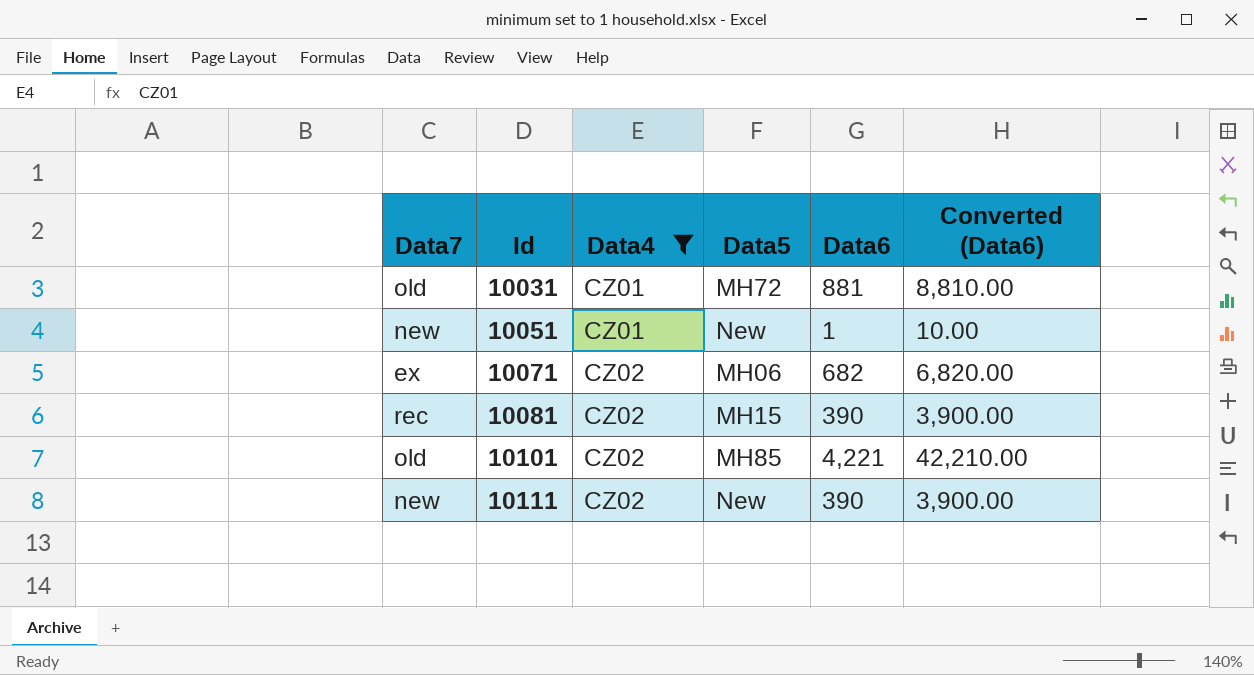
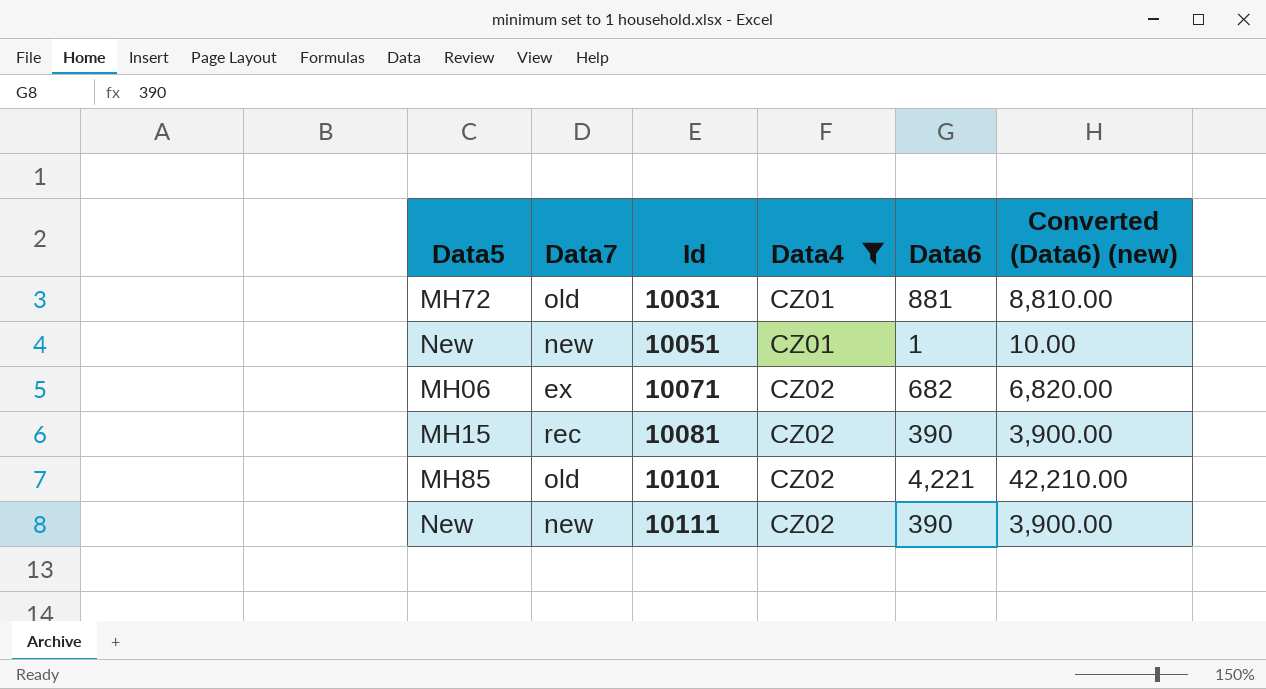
column Data5 | position: 4 -> 1
column name: Converted (Data6) -> Converted (Data6) (new)

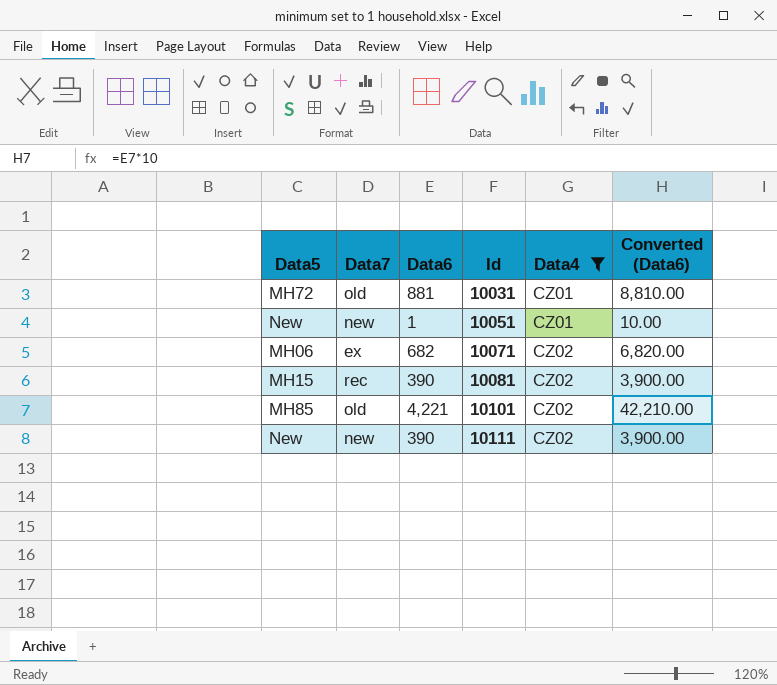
column Data6 | position: 5 -> 3
column name: Converted (Data6) (new) -> Converted (Data6)

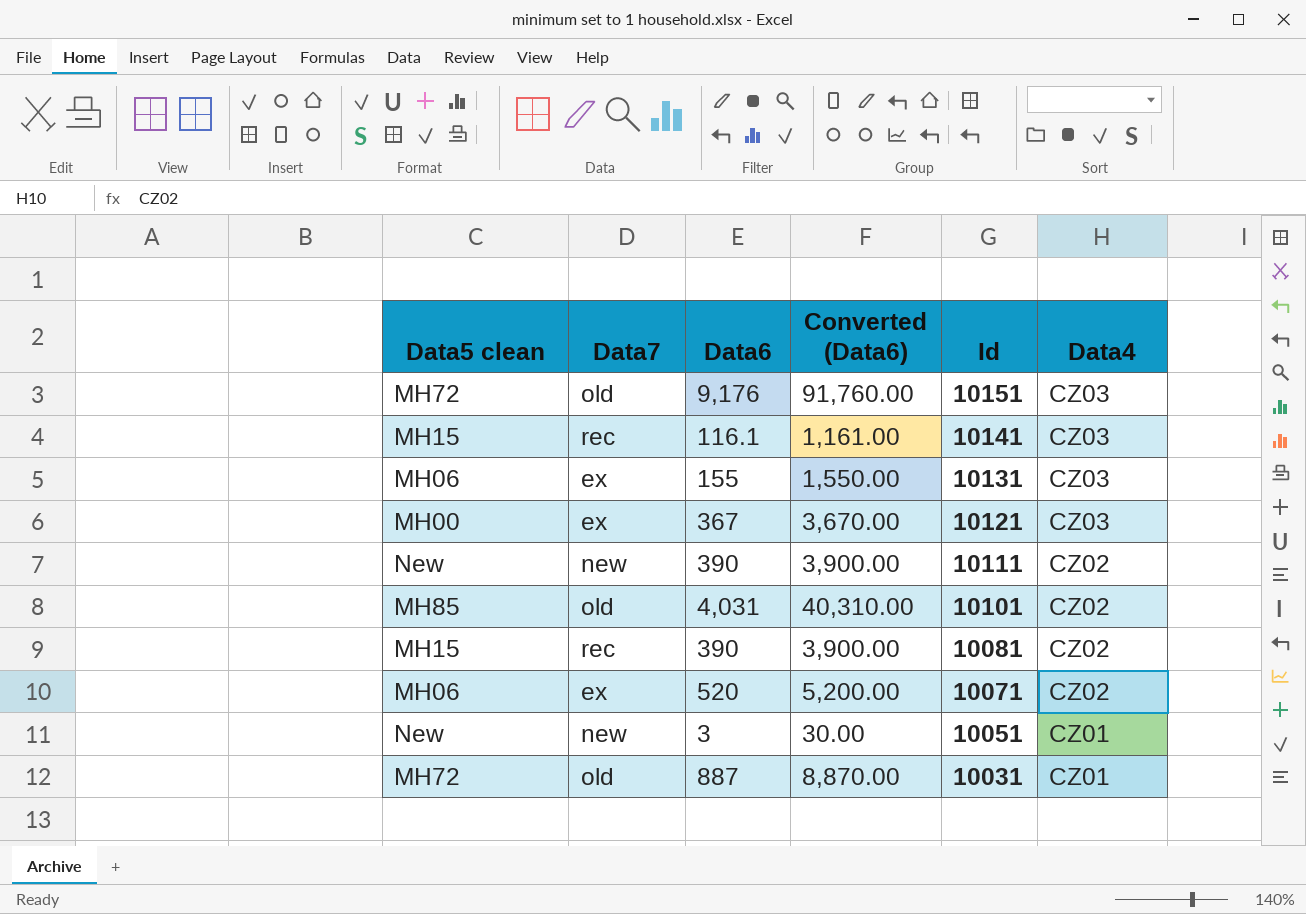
filter: Data4 != CZ03 -> none
row order: Id ascending -> Id descending
column name: Data5 -> Data5 clean
column Converted (Data6) | position: 6 -> 4
10101 | Data6: 4,221 -> 4,031
10101 | Converted (Data6): 42,210.00 -> 40,310.00
10071 | Data6: 682 -> 520
10071 | Converted (Data6): 6,820.00 -> 5,200.00
10051 | Data6: 1 -> 3
10051 | Converted (Data6): 10.00 -> 30.00
10031 | Data6: 881 -> 887
10031 | Converted (Data6): 8,810.00 -> 8,870.00

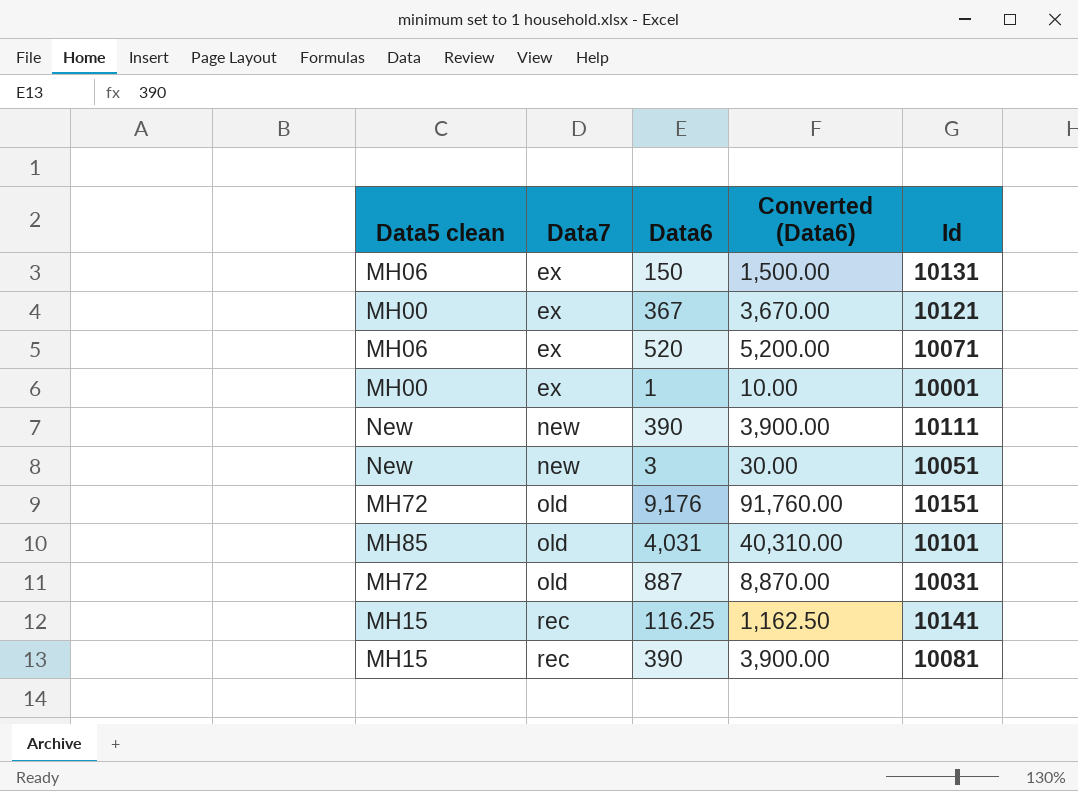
row order: Id descending -> Data7 ascending
column Data4 | position: 6 -> none
10131 | Data6: 155 -> 150
10131 | Converted (Data6): 1,550.00 -> 1,500.00
row 10001: none -> MH00 | ex | 1 | 10.00
10141 | Data6: 116.1 -> 116.25
10141 | Converted (Data6): 1,161.00 -> 1,162.50

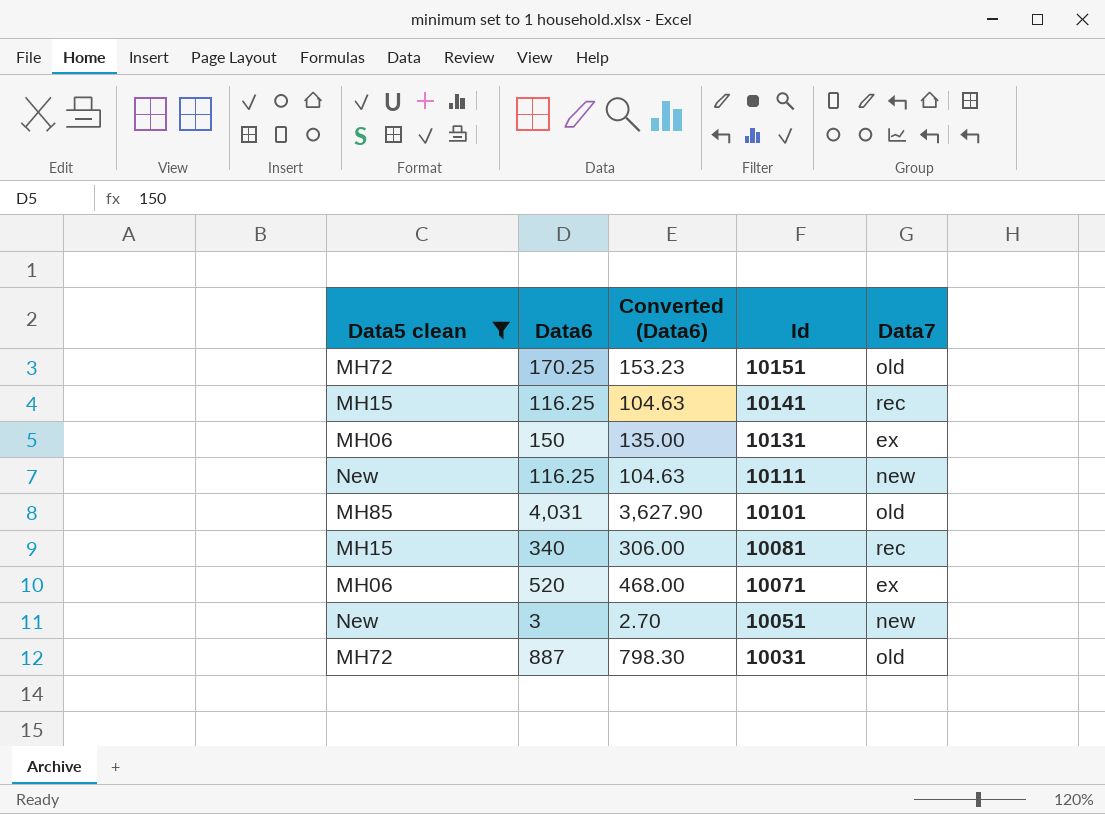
filter: none -> Data5 clean != MH00
row order: Data7 ascending -> Id descending
column Converted (Data6) | formula: [Data6] * 10 -> [Data6] * 0.9
column Data7 | position: 2 -> 5
10151 | Data6: 9,176 -> 170.25
10111 | Data6: 390 -> 116.25
10081 | Data6: 390 -> 340

